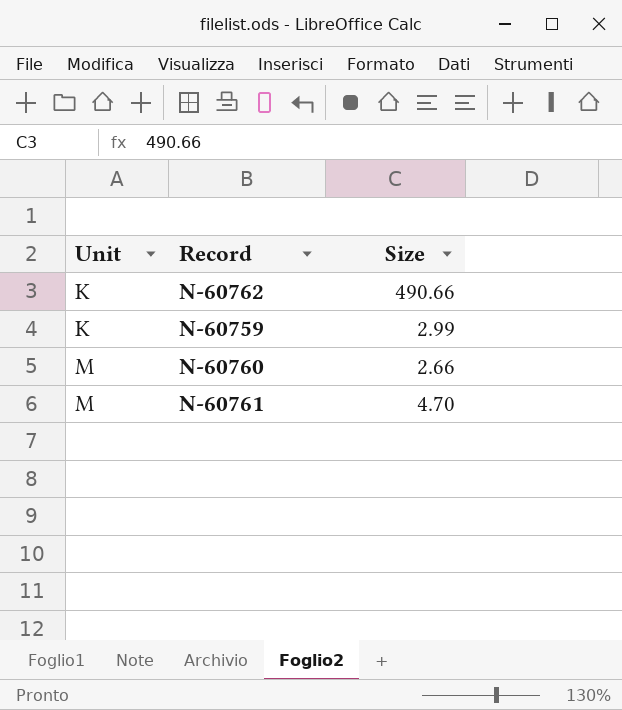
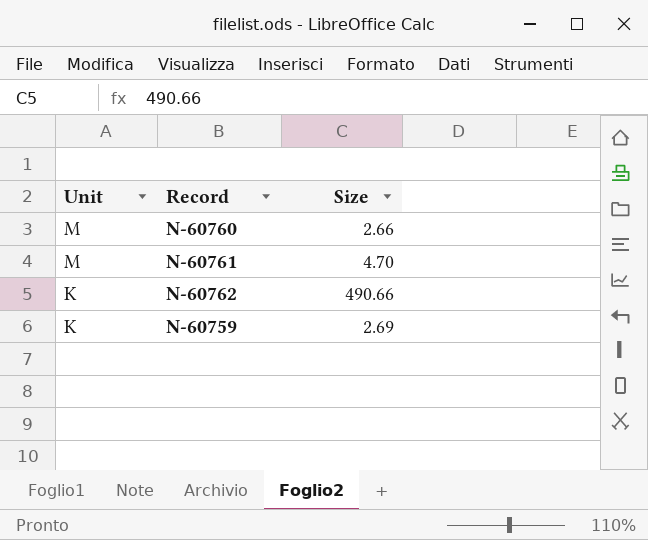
row order: Unit ascending -> Unit descending
N-60759 | Size: 2.99 -> 2.69

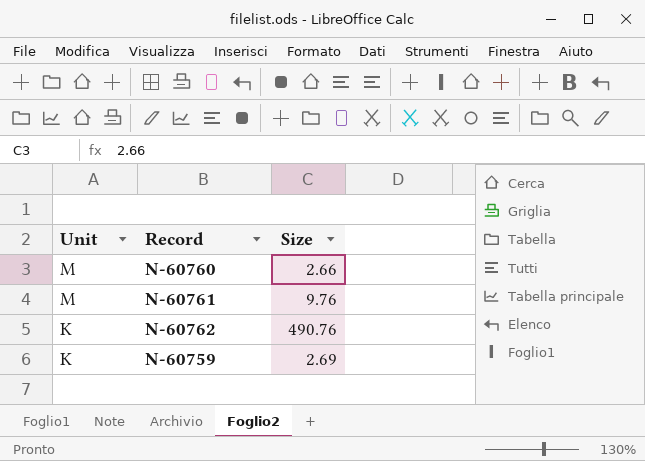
N-60761 | Size: 4.70 -> 9.76
N-60762 | Size: 490.66 -> 490.76

